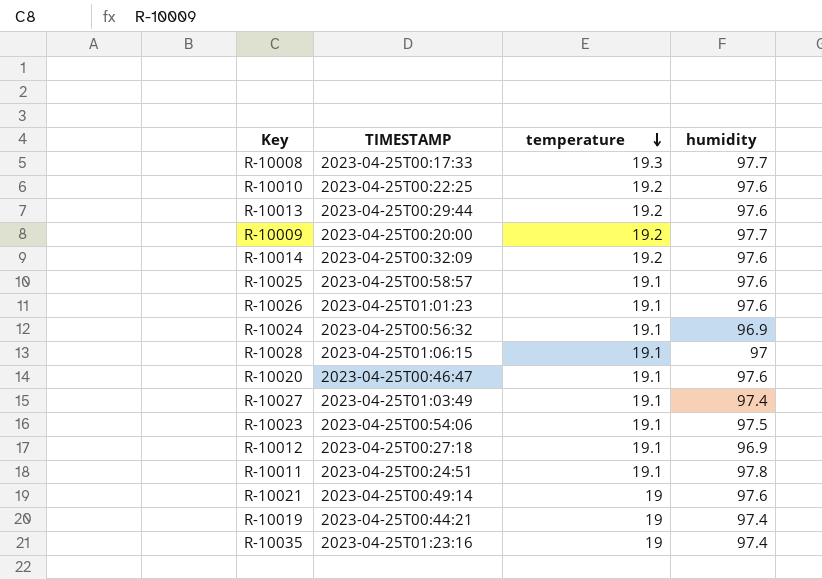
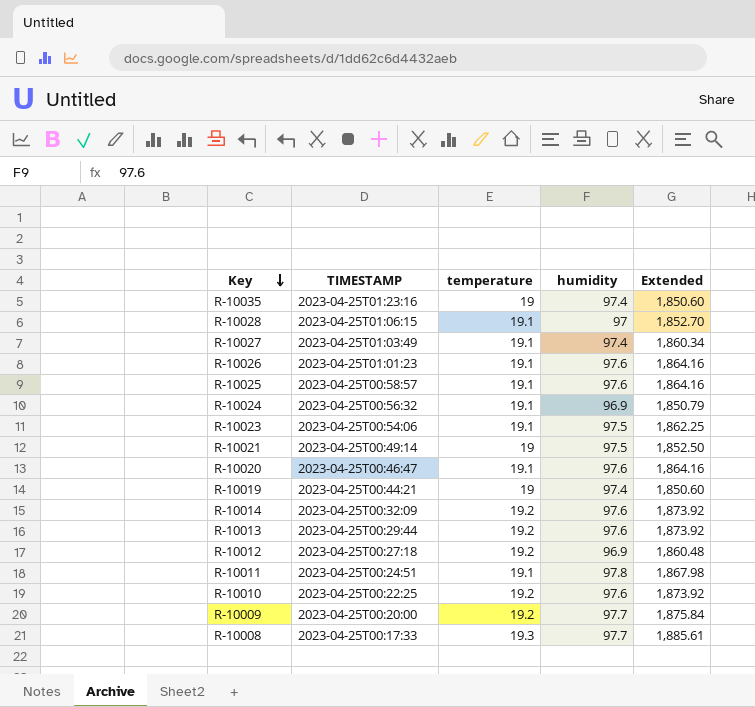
row order: temperature descending -> Key descending
column Extended | formula: none -> [temperature] * [humidity]
R-10021 | humidity: 97.6 -> 97.5
R-10012 | temperature: 19.1 -> 19.2

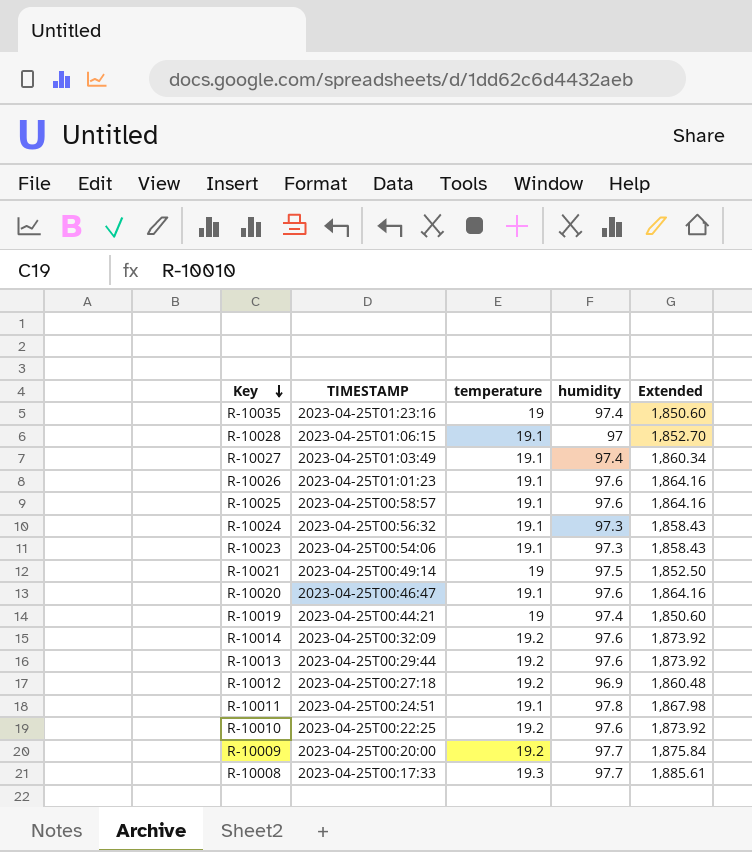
R-10024 | humidity: 96.9 -> 97.3
R-10024 | Extended: 1,850.79 -> 1,858.43
R-10023 | humidity: 97.5 -> 97.3
R-10023 | Extended: 1,862.25 -> 1,858.43

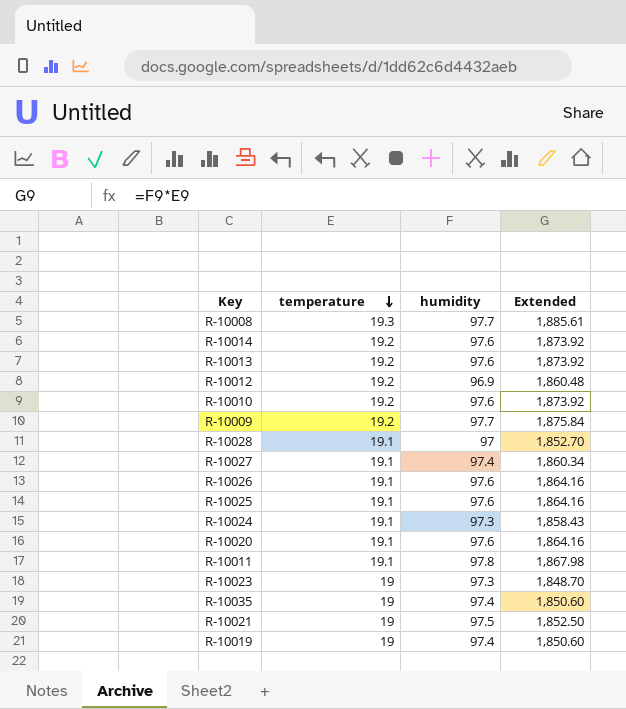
row order: Key descending -> temperature descending
column TIMESTAMP | position: 2 -> none
R-10023 | temperature: 19.1 -> 19
R-10023 | Extended: 1,858.43 -> 1,848.70

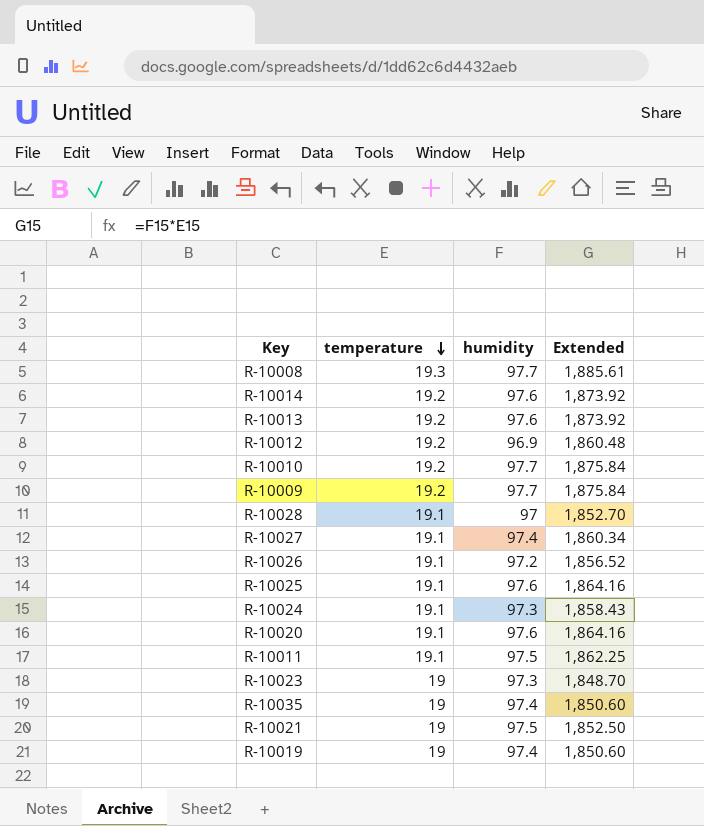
R-10010 | humidity: 97.6 -> 97.7
R-10010 | Extended: 1,873.92 -> 1,875.84
R-10026 | humidity: 97.6 -> 97.2
R-10026 | Extended: 1,864.16 -> 1,856.52
R-10011 | humidity: 97.8 -> 97.5
R-10011 | Extended: 1,867.98 -> 1,862.25

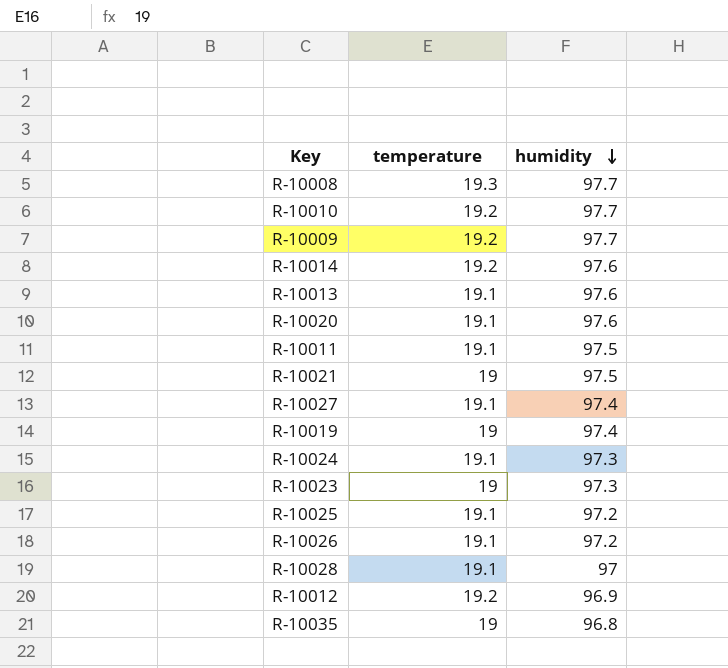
row order: temperature descending -> humidity descending
column Extended | formula: [temperature] * [humidity] -> none
R-10013 | temperature: 19.2 -> 19.1
R-10025 | humidity: 97.6 -> 97.2
R-10035 | humidity: 97.4 -> 96.8

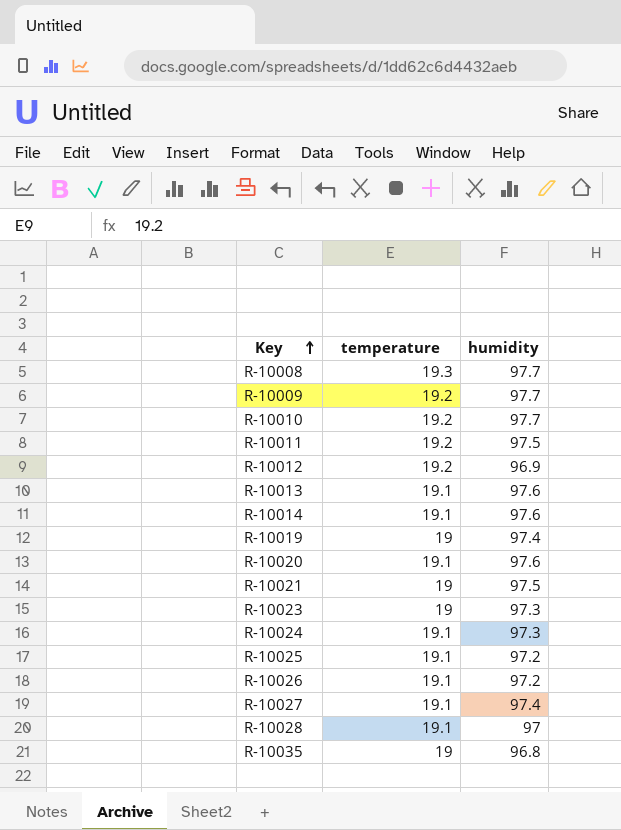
row order: humidity descending -> Key ascending
R-10011 | temperature: 19.1 -> 19.2
R-10014 | temperature: 19.2 -> 19.1

